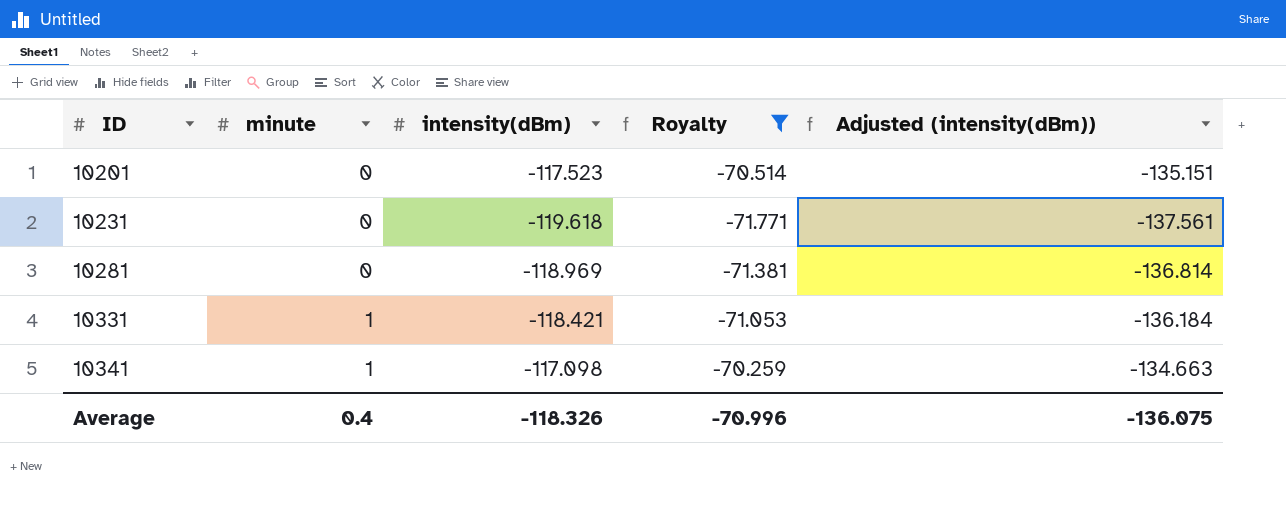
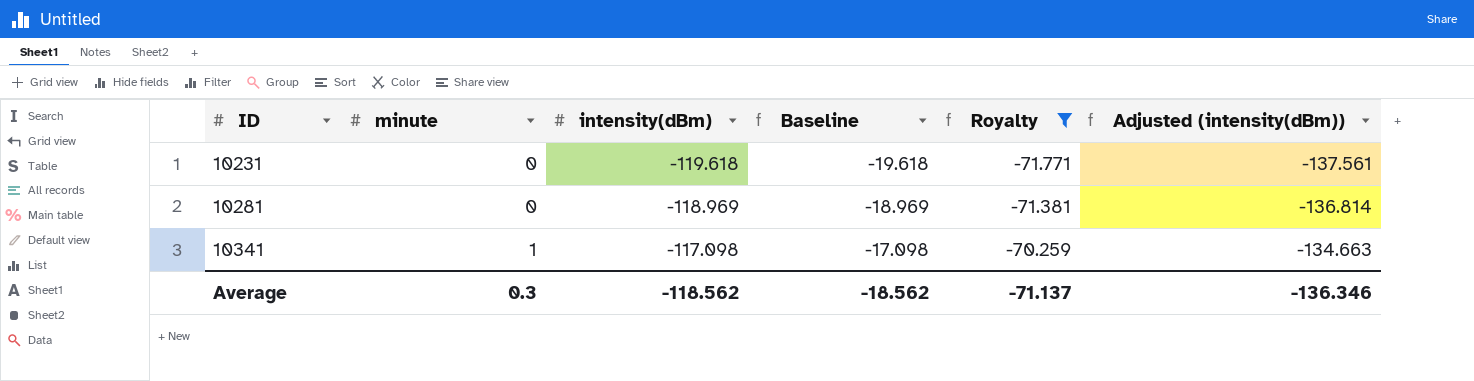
column Baseline | formula: none -> [intensity(dBm)] + 100
row 10201: 0 | -117.523 | -70.514 | -135.151 -> none
row 10331: 1 | -118.421 | -71.053 | -136.184 -> none
Average | minute: 0.4 -> 0.3
Average | intensity(dBm): -118.326 -> -118.562
Average | Royalty: -70.996 -> -71.137
Average | Adjusted (intensity(dBm)): -136.075 -> -136.346

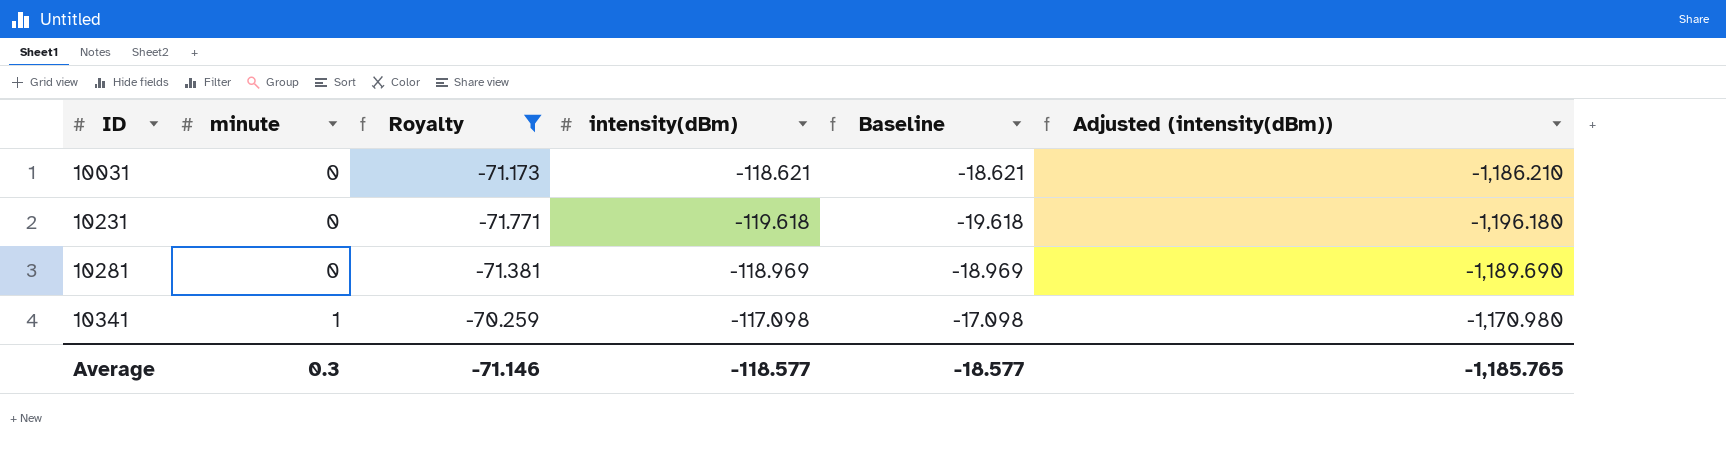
column Royalty | position: 5 -> 3
column Adjusted (intensity(dBm)) | formula: [intensity(dBm)] * 1.15 -> [intensity(dBm)] * 10
row 10031: none -> 0 | -71.173 | -118.621 | -18.621 | -1,186.210
Average | Royalty: -71.137 -> -71.146
Average | intensity(dBm): -118.562 -> -118.577
Average | Baseline: -18.562 -> -18.577
Average | Adjusted (intensity(dBm)): -136.346 -> -1,185.765

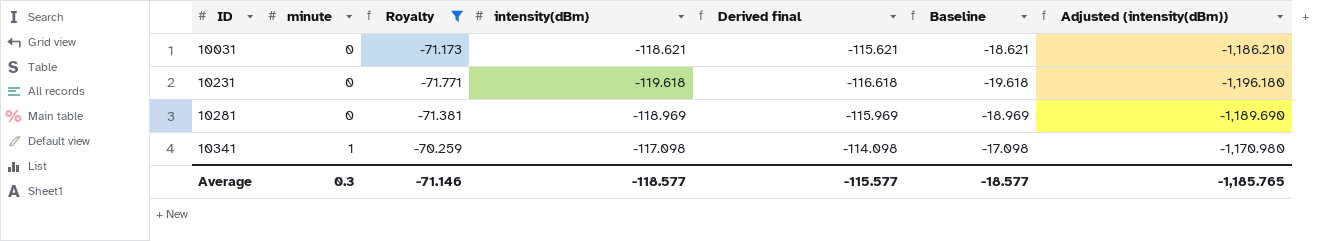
column Derived final | formula: none -> [intensity(dBm)] + 3

